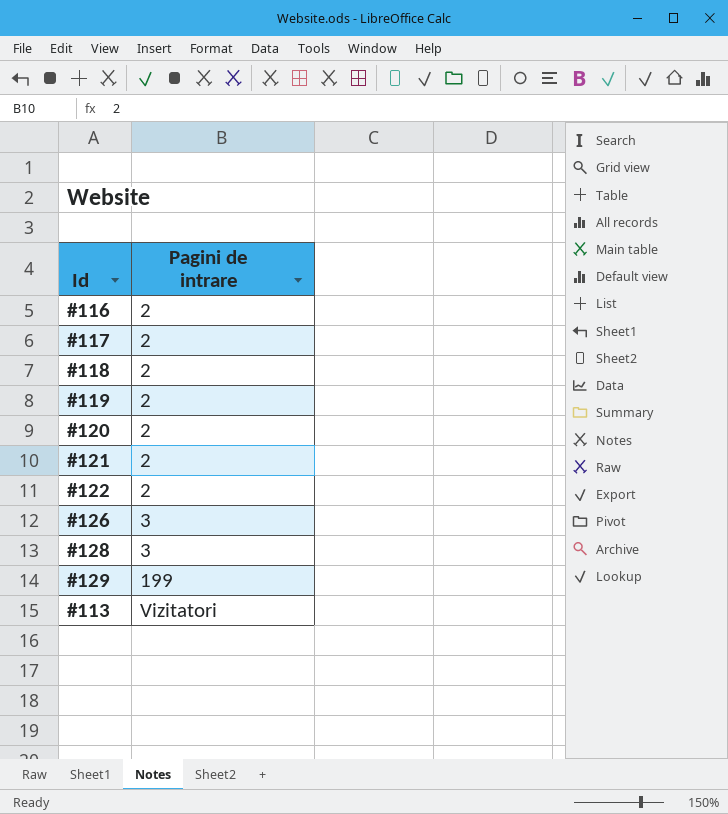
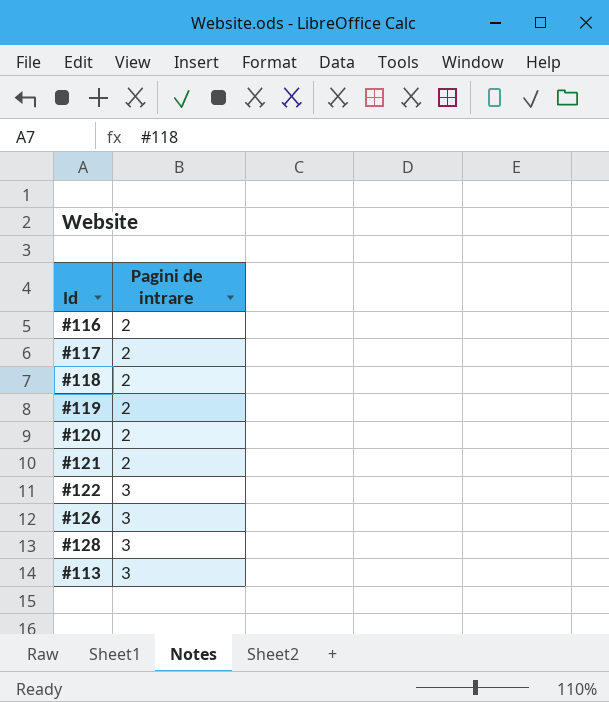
row #129: 199 -> none
#122 | Pagini de intrare: 2 -> 3
#113 | Pagini de intrare: Vizitatori -> 3

